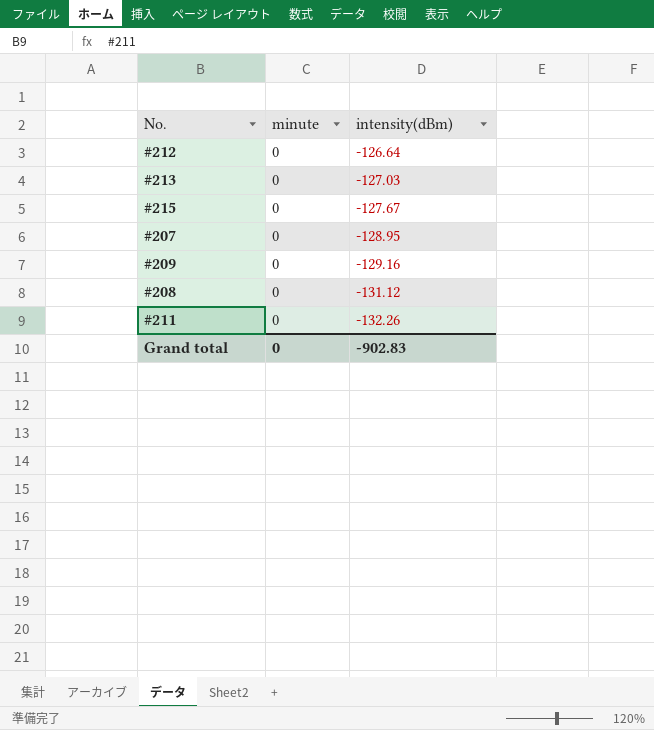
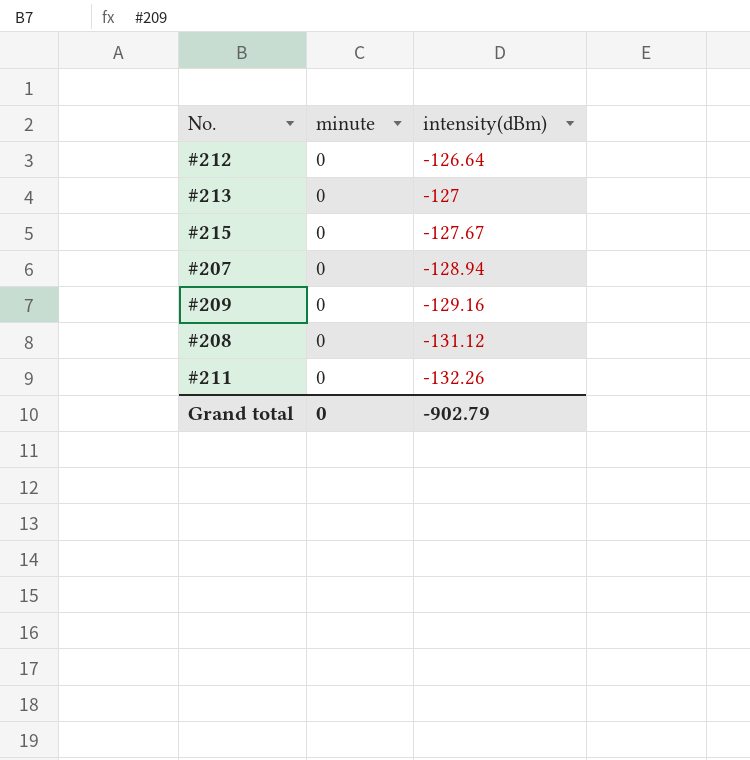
#213 | intensity(dBm): -127.03 -> -127
#207 | intensity(dBm): -128.95 -> -128.94
Grand total | intensity(dBm): -902.83 -> -902.79

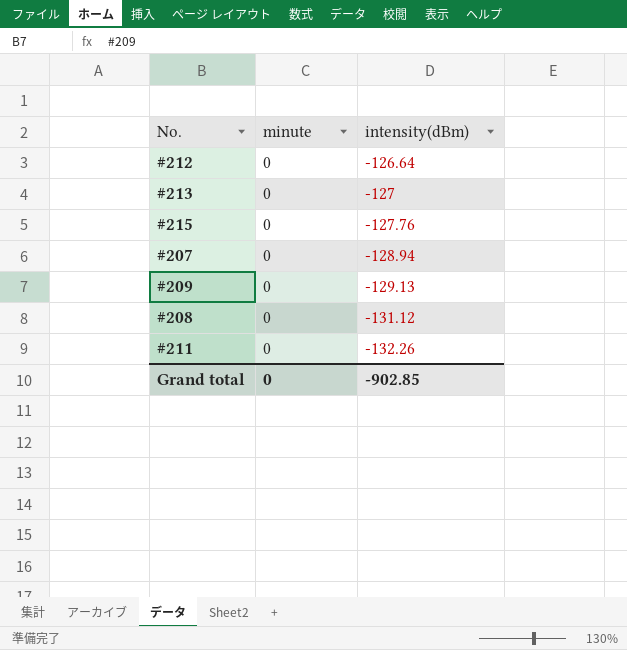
#215 | intensity(dBm): -127.67 -> -127.76
#209 | intensity(dBm): -129.16 -> -129.13
Grand total | intensity(dBm): -902.79 -> -902.85

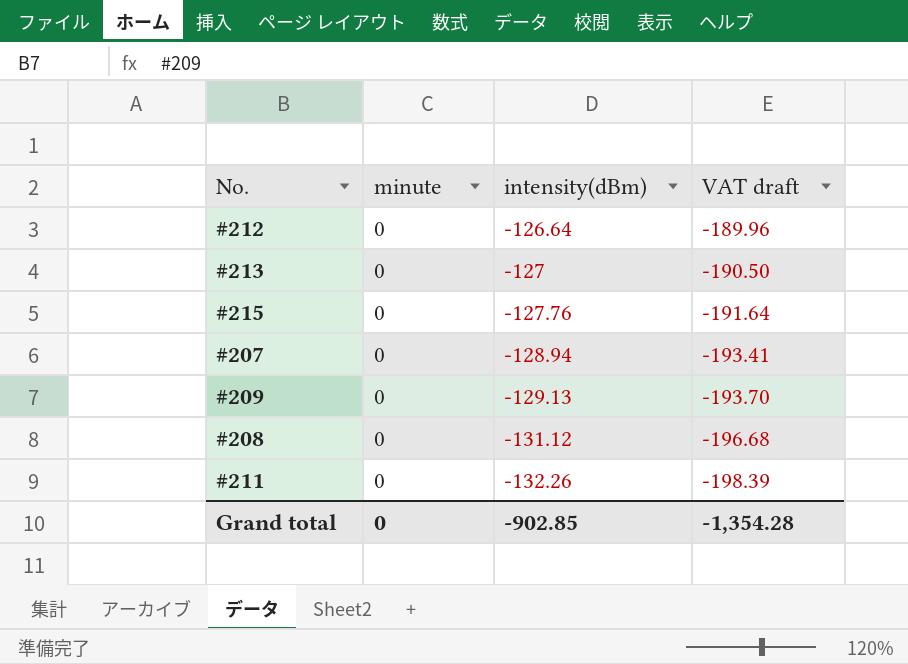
column VAT draft | formula: none -> [intensity(dBm)] * 1.5

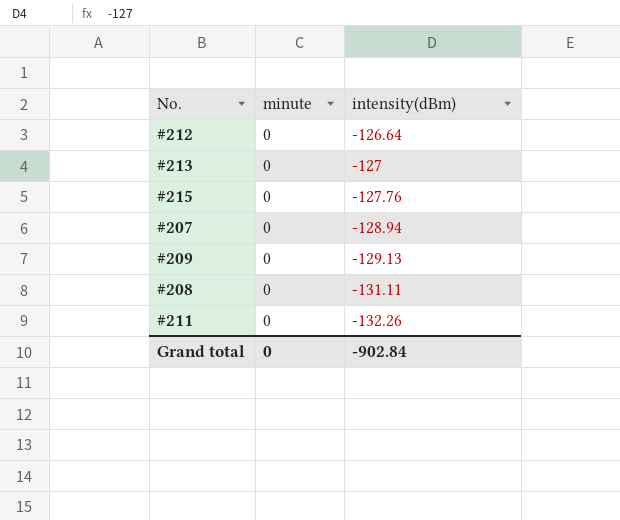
column VAT draft | formula: [intensity(dBm)] * 1.5 -> none
#208 | intensity(dBm): -131.12 -> -131.11
Grand total | intensity(dBm): -902.85 -> -902.84

